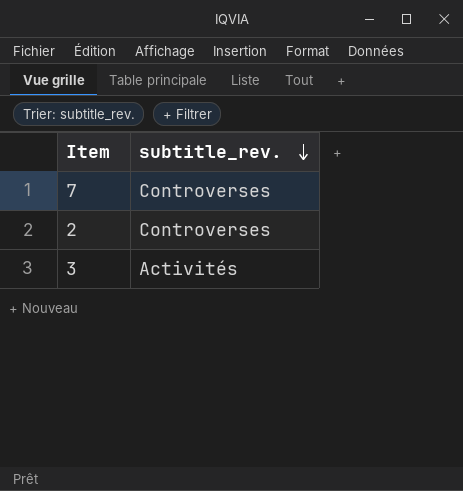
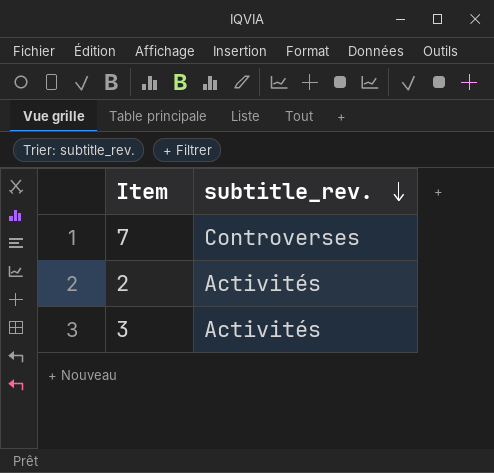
2 | subtitle_rev.: Controverses -> Activités

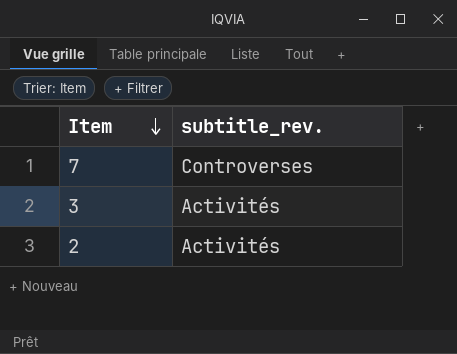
row order: subtitle_rev. descending -> Item descending

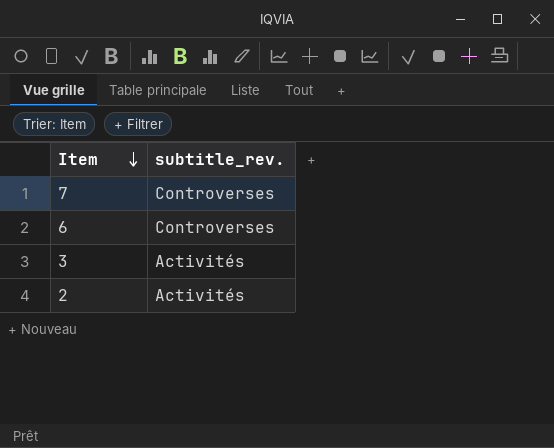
row 6: none -> Controverses

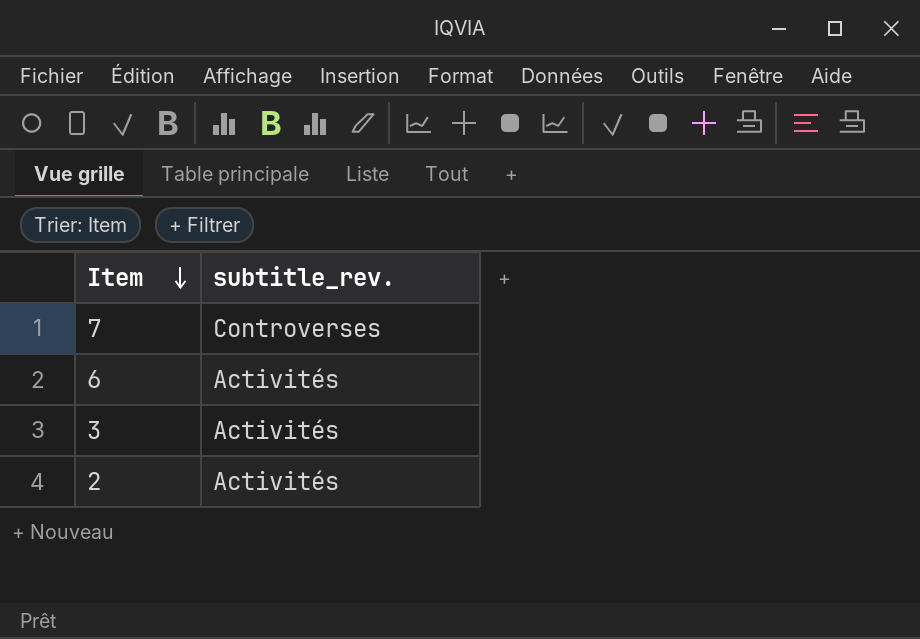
6 | subtitle_rev.: Controverses -> Activités

